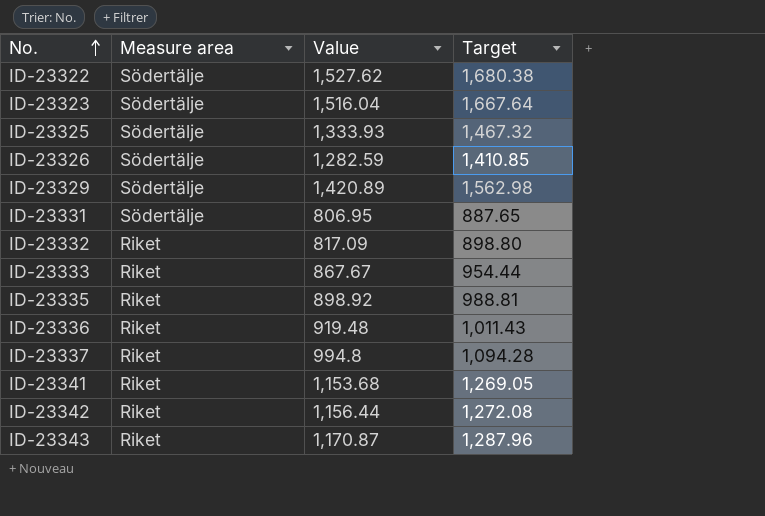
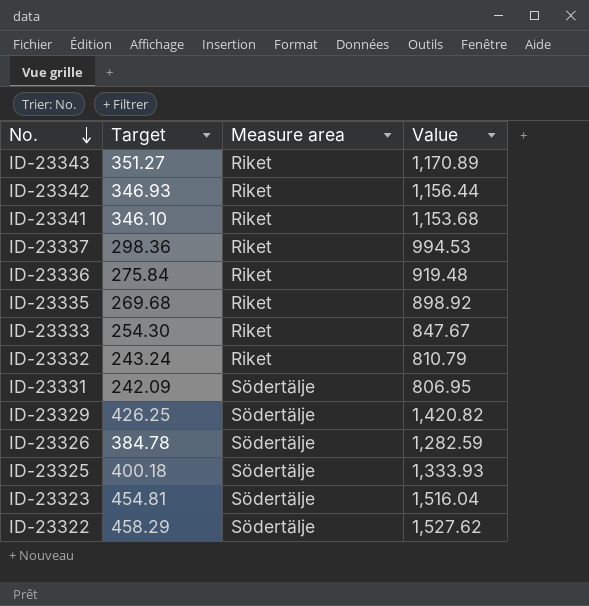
row order: No. ascending -> No. descending
column Target | formula: [Value] * 1.1 -> [Value] * 0.3
column Target | position: 4 -> 2
ID-23343 | Value: 1,170.87 -> 1,170.89
ID-23337 | Value: 994.8 -> 994.53
ID-23333 | Value: 867.67 -> 847.67
ID-23332 | Value: 817.09 -> 810.79
ID-23329 | Value: 1,420.89 -> 1,420.82

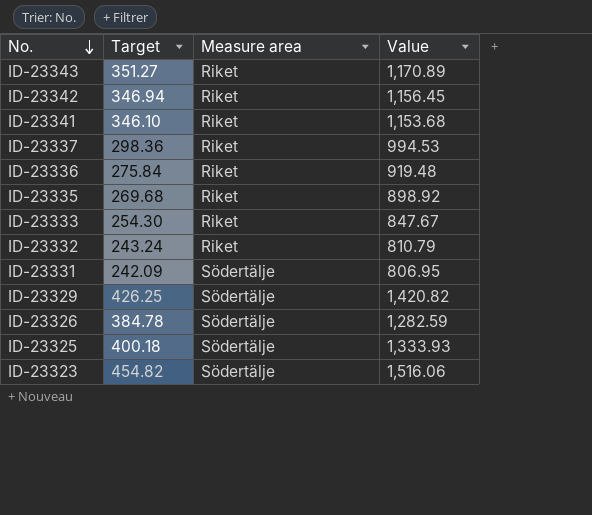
row ID-23322: 458.29 | Södertälje | 1,527.62 -> none
ID-23342 | Target: 346.93 -> 346.94
ID-23342 | Value: 1,156.44 -> 1,156.45
ID-23323 | Target: 454.81 -> 454.82
ID-23323 | Value: 1,516.04 -> 1,516.06

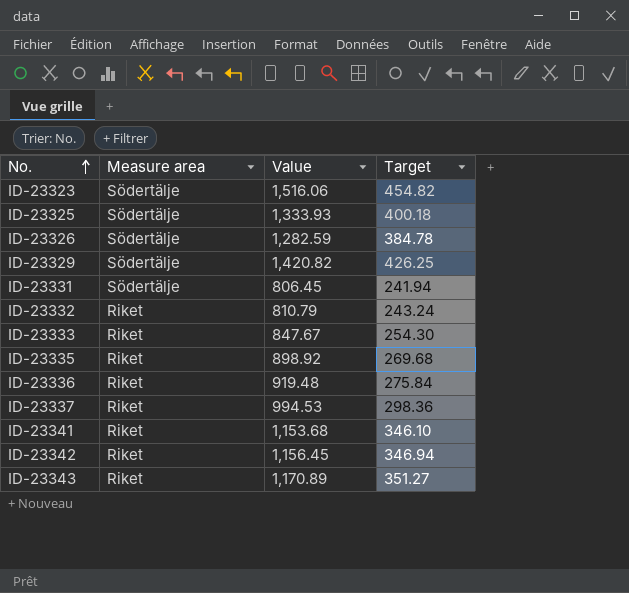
row order: No. descending -> No. ascending
column Target | position: 2 -> 4
ID-23331 | Value: 806.95 -> 806.45
ID-23331 | Target: 242.09 -> 241.94

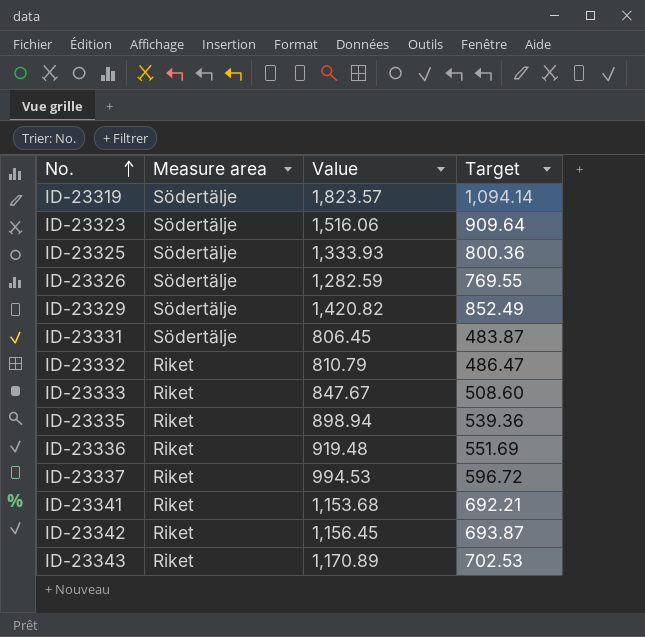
column Target | formula: [Value] * 0.3 -> [Value] * 0.6
row ID-23319: none -> Södertälje | 1,823.57 | 1,094.14
ID-23335 | Value: 898.92 -> 898.94

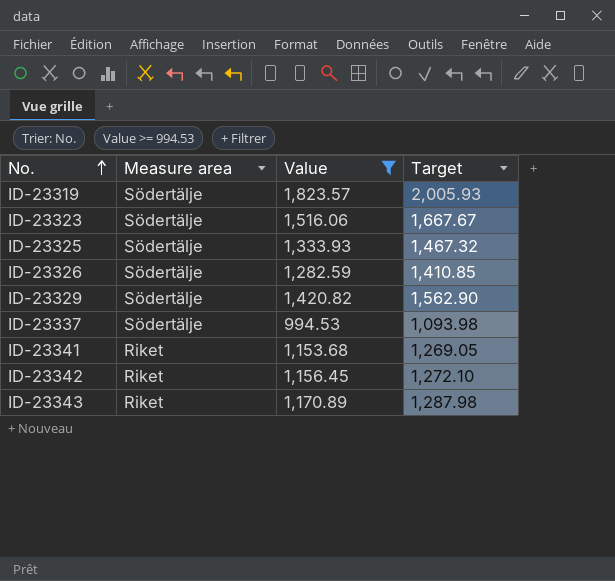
filter: none -> Value >= 994.53
column Target | formula: [Value] * 0.6 -> [Value] * 1.1
ID-23337 | Measure area: Riket -> Södertälje

